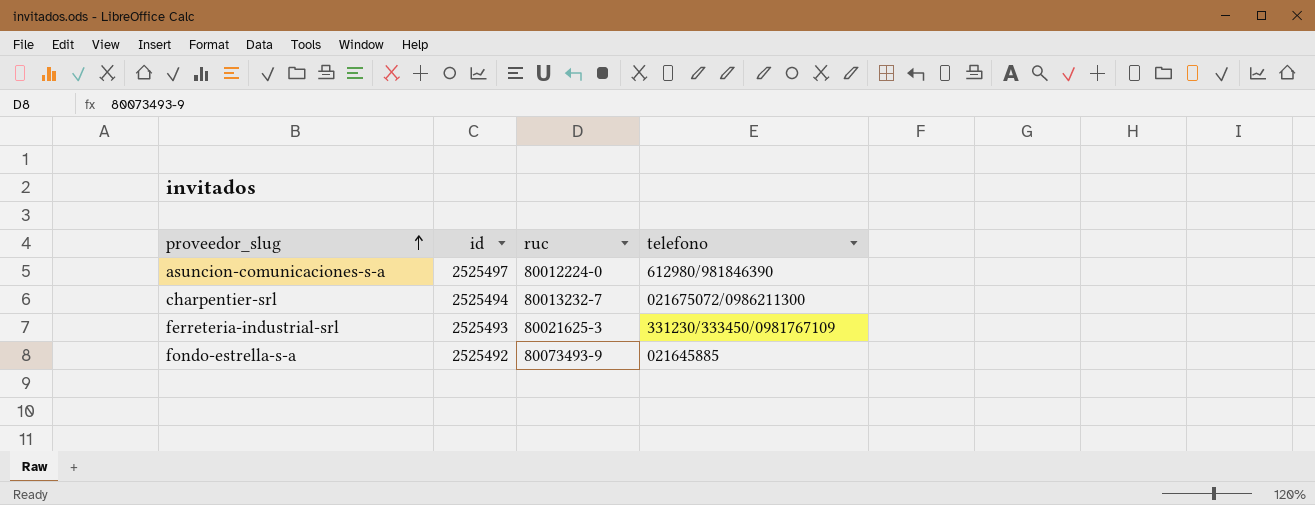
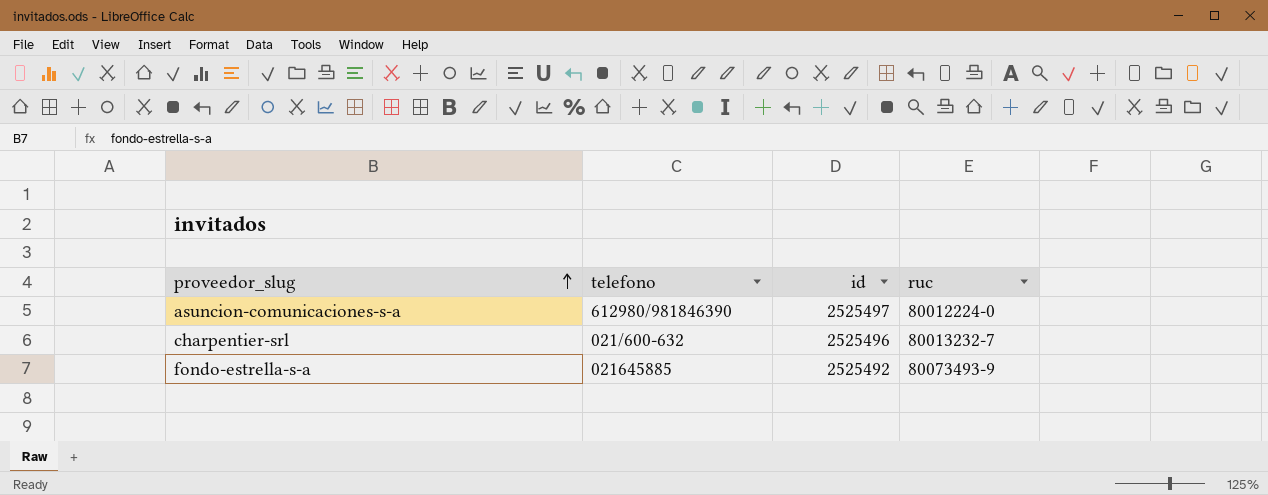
column telefono | position: 4 -> 2
row ferreteria-industrial-srl: 2525493 | 80021625-3 | 331230/333450/0981767109 -> none
charpentier-srl | telefono: 021675072/0986211300 -> 021/600-632
charpentier-srl | id: 2525494 -> 2525496

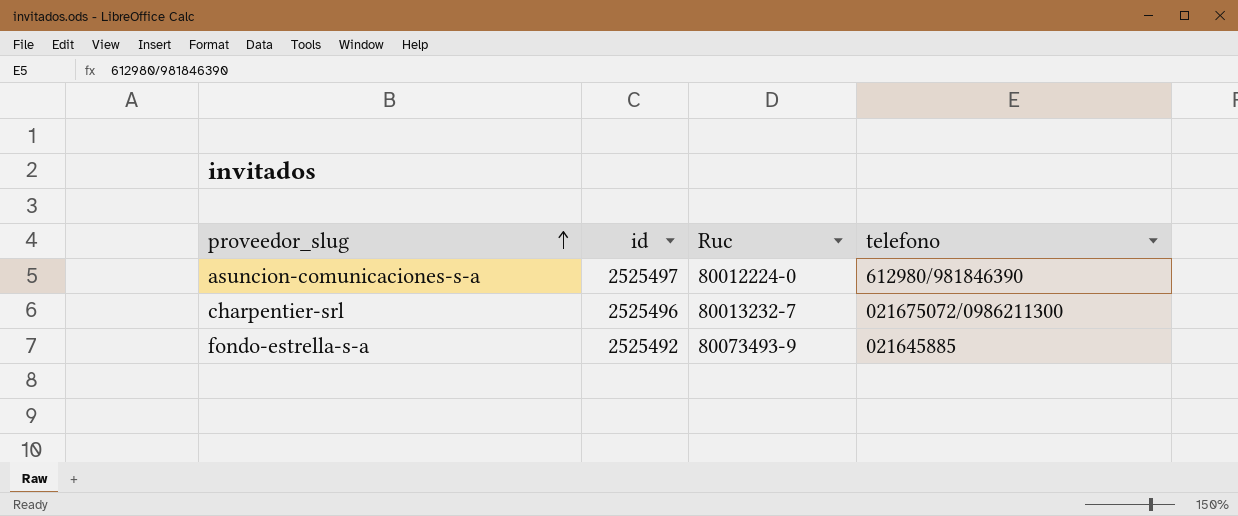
column name: ruc -> Ruc
column telefono | position: 2 -> 4
charpentier-srl | telefono: 021/600-632 -> 021675072/0986211300

